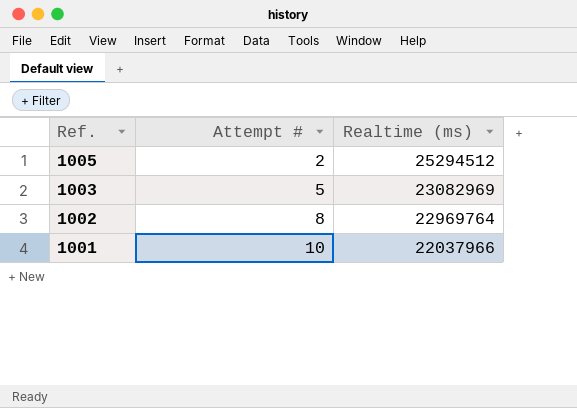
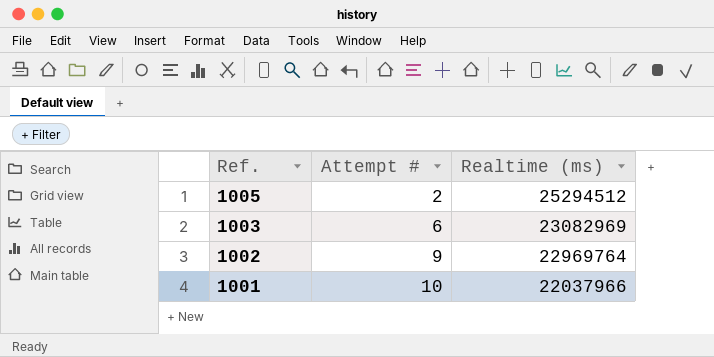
1003 | Attempt #: 5 -> 6
1002 | Attempt #: 8 -> 9

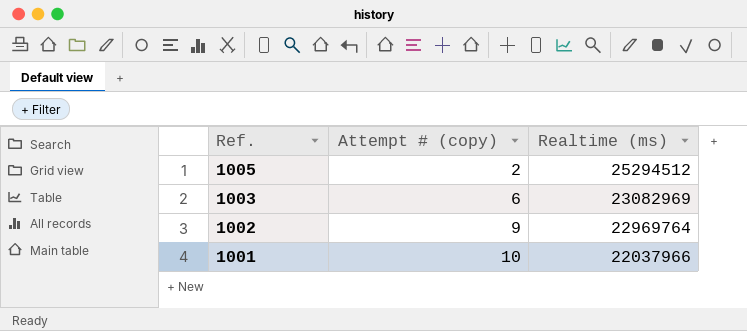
column name: Attempt # -> Attempt # (copy)

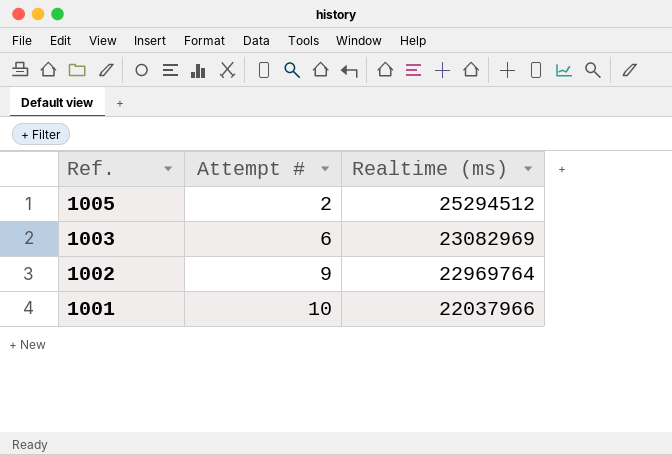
column name: Attempt # (copy) -> Attempt #

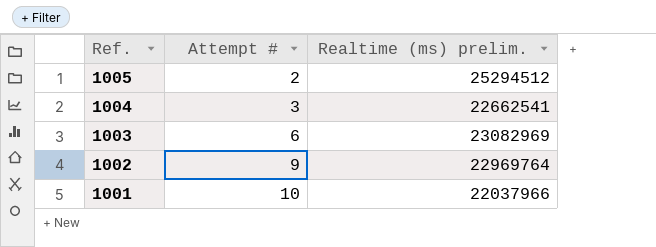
column name: Realtime (ms) -> Realtime (ms) prelim.
row 1004: none -> 3 | 22662541

